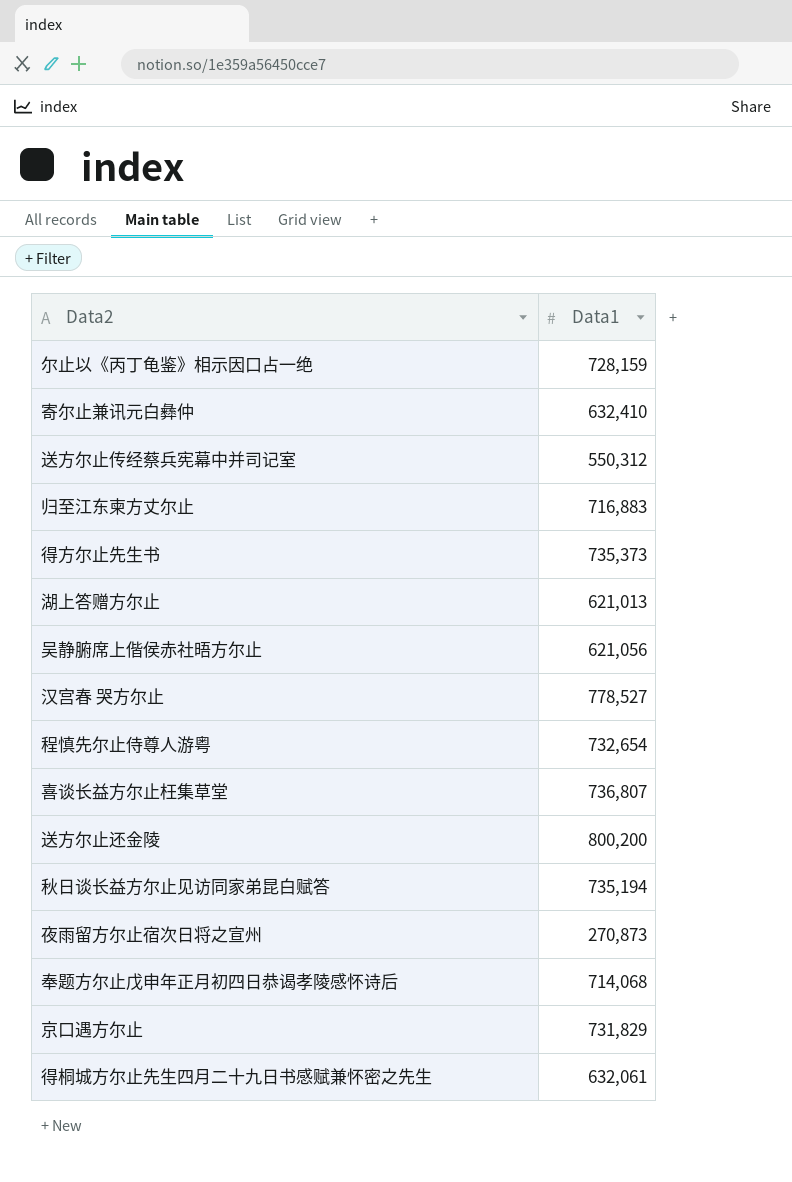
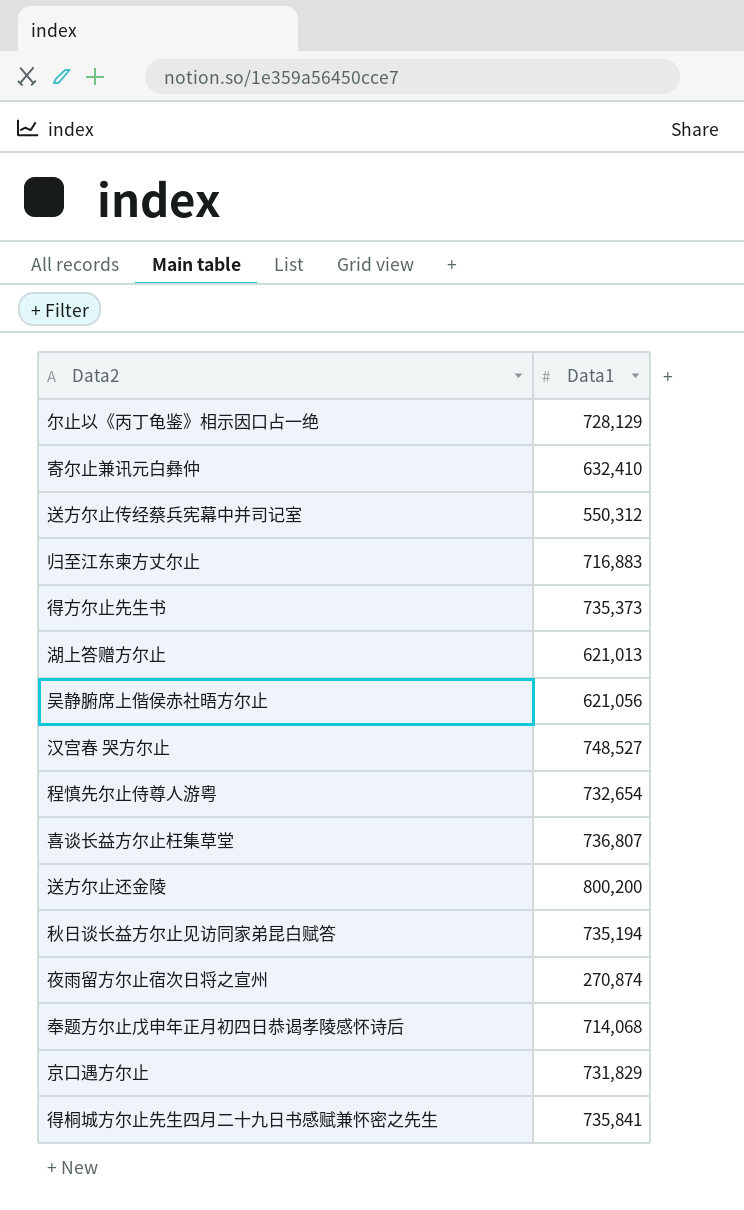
尔止以《丙丁龟鉴》相示因口占一绝 | Data1: 728,159 -> 728,129
汉宫春 哭方尔止 | Data1: 778,527 -> 748,527
夜雨留方尔止宿次日将之宣州 | Data1: 270,873 -> 270,874
得桐城方尔止先生四月二十九日书感赋兼怀密之先生 | Data1: 632,061 -> 735,841

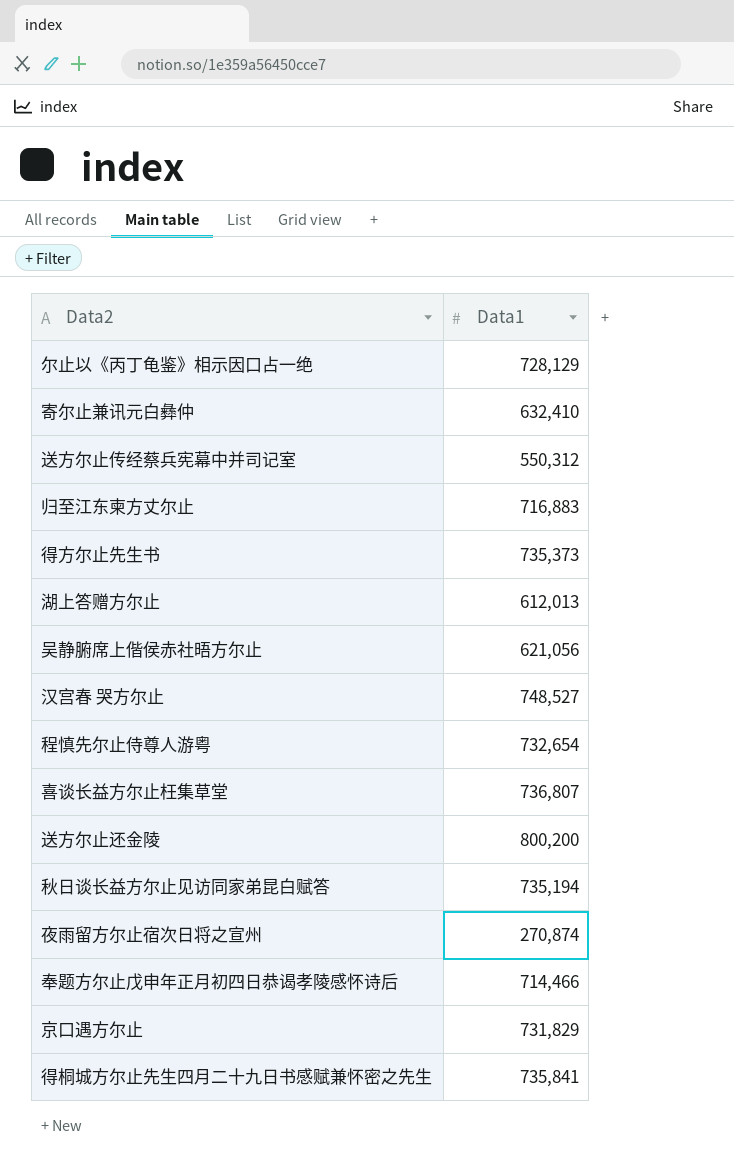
湖上答赠方尔止 | Data1: 621,013 -> 612,013
奉题方尔止戊申年正月初四日恭谒孝陵感怀诗后 | Data1: 714,068 -> 714,466

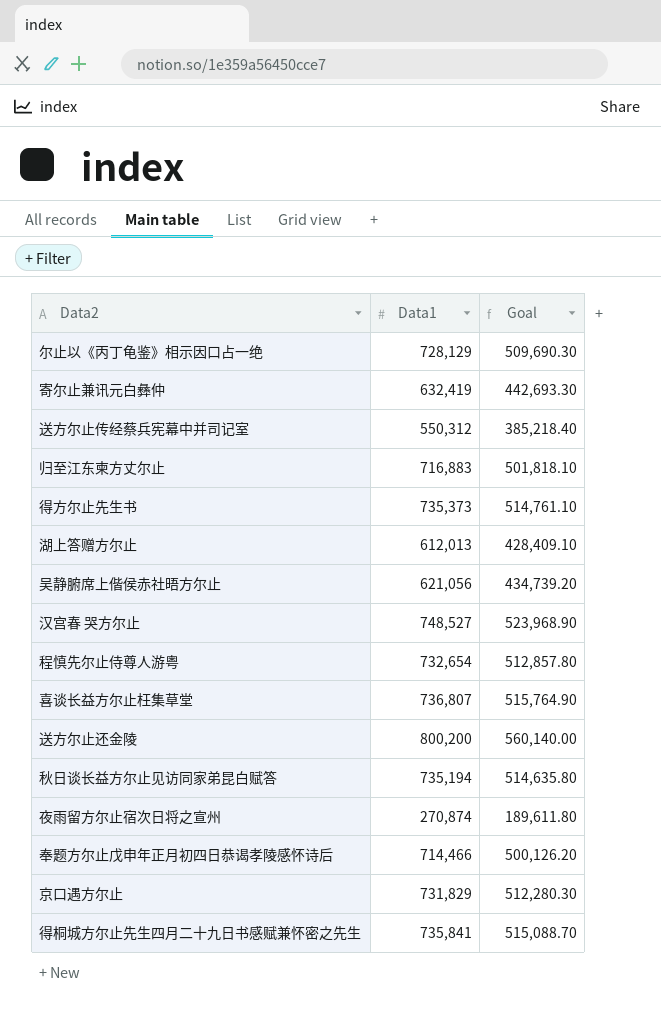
column Goal | formula: none -> [Data1] * 0.7
寄尔止兼讯元白彝仲 | Data1: 632,410 -> 632,419

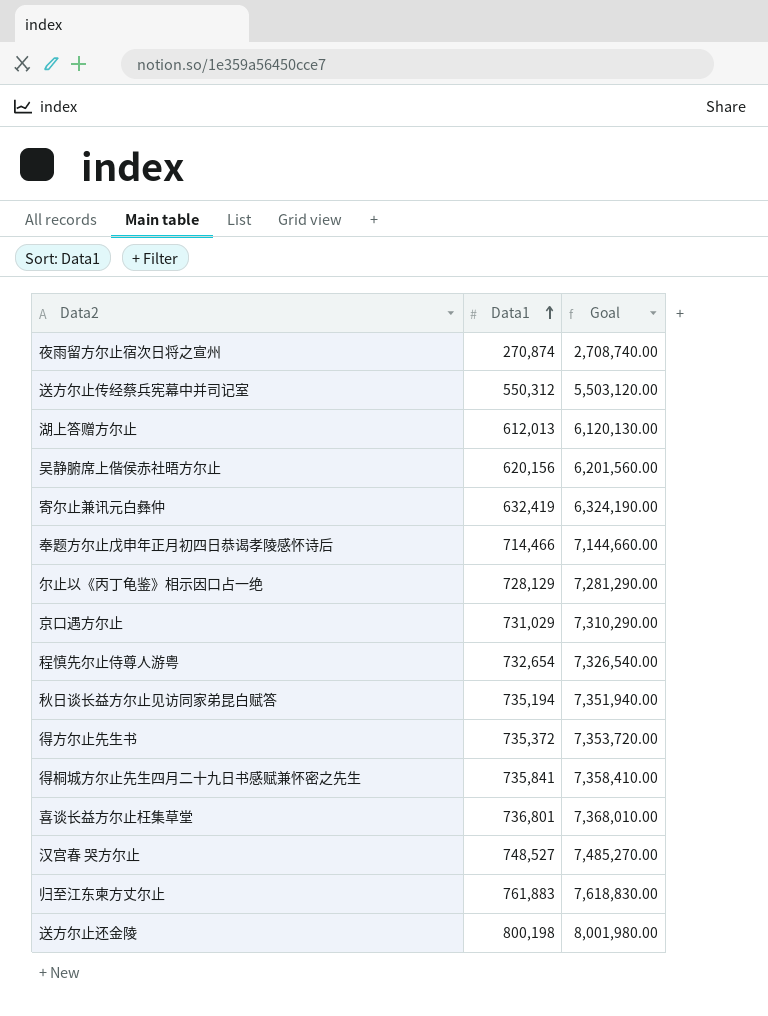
row order: none -> Data1 ascending
column Goal | formula: [Data1] * 0.7 -> [Data1] * 10
吴静腑席上偕侯赤社晤方尔止 | Data1: 621,056 -> 620,156
京口遇方尔止 | Data1: 731,829 -> 731,029
得方尔止先生书 | Data1: 735,373 -> 735,372
喜谈长益方尔止枉集草堂 | Data1: 736,807 -> 736,801
归至江东柬方丈尔止 | Data1: 716,883 -> 761,883
送方尔止还金陵 | Data1: 800,200 -> 800,198

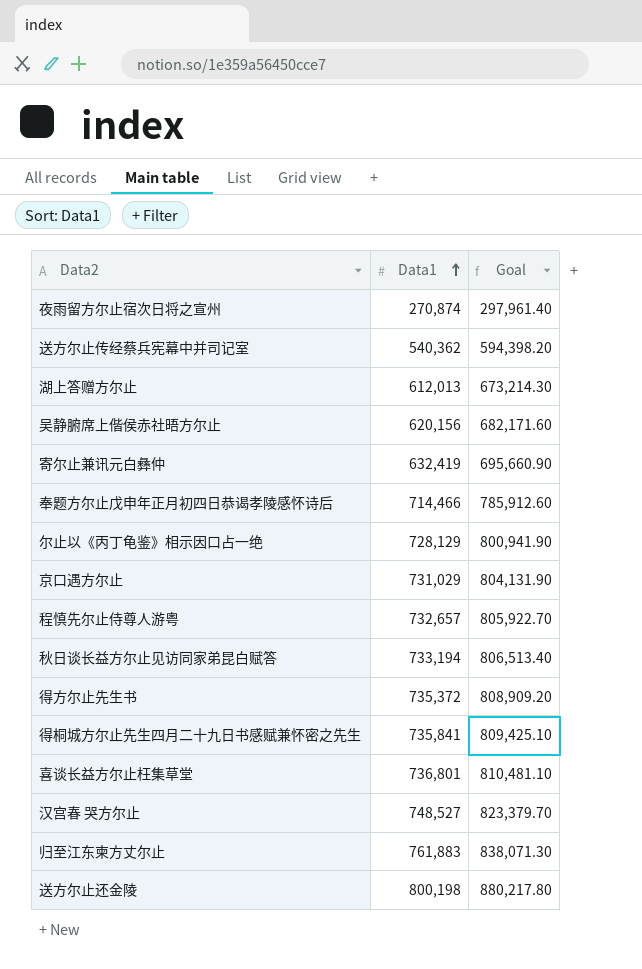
column Goal | formula: [Data1] * 10 -> [Data1] * 1.1
送方尔止传经蔡兵宪幕中并司记室 | Data1: 550,312 -> 540,362
程慎先尔止侍尊人游粤 | Data1: 732,654 -> 732,657
秋日谈长益方尔止见访同家弟昆白赋答 | Data1: 735,194 -> 733,194

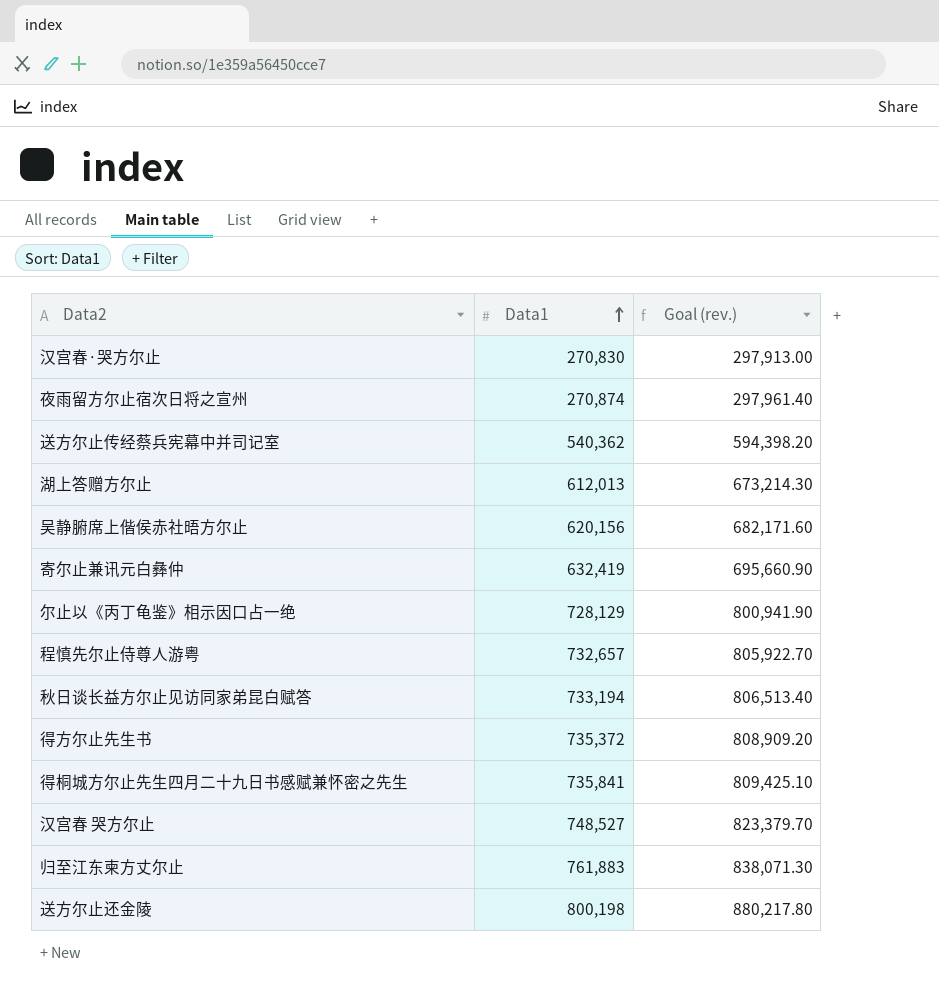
column name: Goal -> Goal (rev.)
row 奉题方尔止戊申年正月初四日恭谒孝陵感怀诗后: 714,466 | 785,912.60 -> none
row 京口遇方尔止: 731,029 | 804,131.90 -> none
row 喜谈长益方尔止枉集草堂: 736,801 | 810,481.10 -> none
row 汉宫春·哭方尔止: none -> 270,830 | 297,913.00

